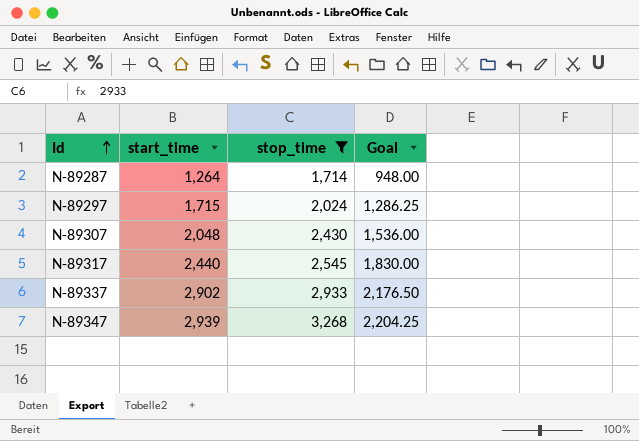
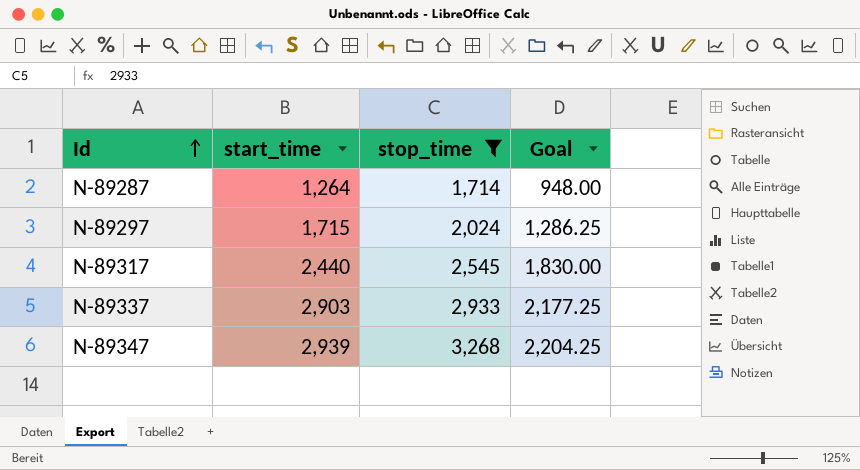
row N-89307: 2,048 | 2,430 | 1,536.00 -> none
N-89337 | start_time: 2,902 -> 2,903
N-89337 | Goal: 2,176.50 -> 2,177.25

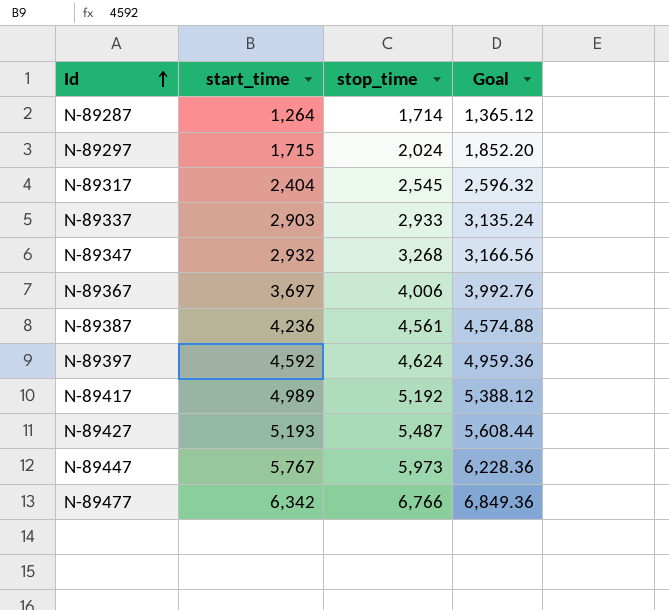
filter: stop_time <= 3,268 -> none
column Goal | formula: [start_time] * 0.75 -> [start_time] * 1.08
N-89317 | start_time: 2,440 -> 2,404
N-89347 | start_time: 2,939 -> 2,932

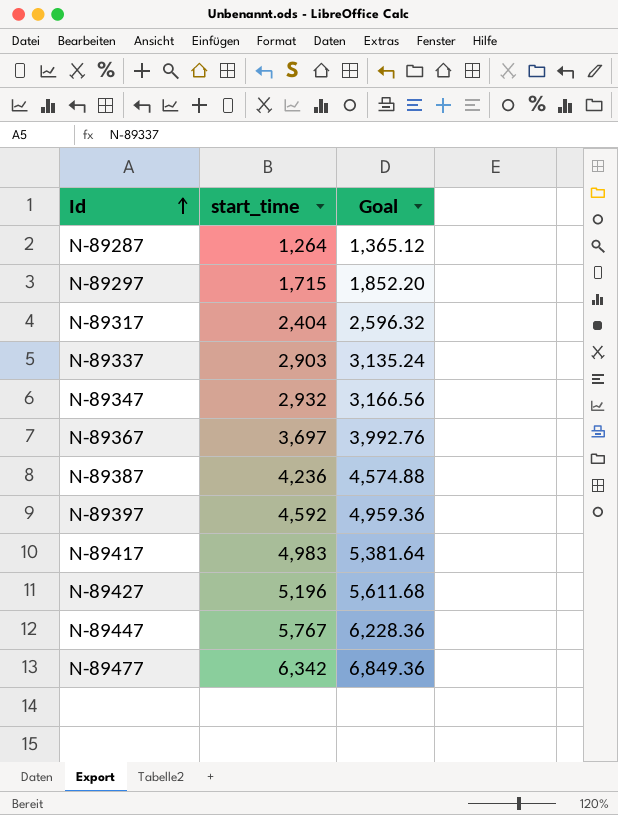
column stop_time | position: 3 -> none
N-89417 | start_time: 4,989 -> 4,983
N-89417 | Goal: 5,388.12 -> 5,381.64
N-89427 | start_time: 5,193 -> 5,196
N-89427 | Goal: 5,608.44 -> 5,611.68

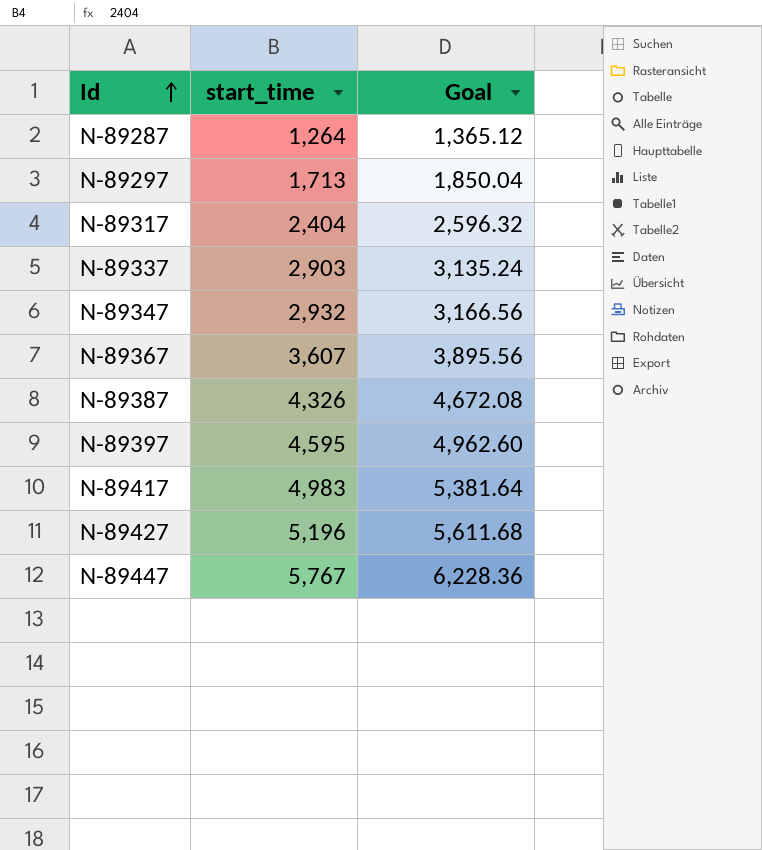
row N-89477: 6,342 | 6,849.36 -> none
N-89297 | start_time: 1,715 -> 1,713
N-89297 | Goal: 1,852.20 -> 1,850.04
N-89367 | start_time: 3,697 -> 3,607
N-89367 | Goal: 3,992.76 -> 3,895.56
N-89387 | start_time: 4,236 -> 4,326
N-89387 | Goal: 4,574.88 -> 4,672.08
N-89397 | start_time: 4,592 -> 4,595
N-89397 | Goal: 4,959.36 -> 4,962.60

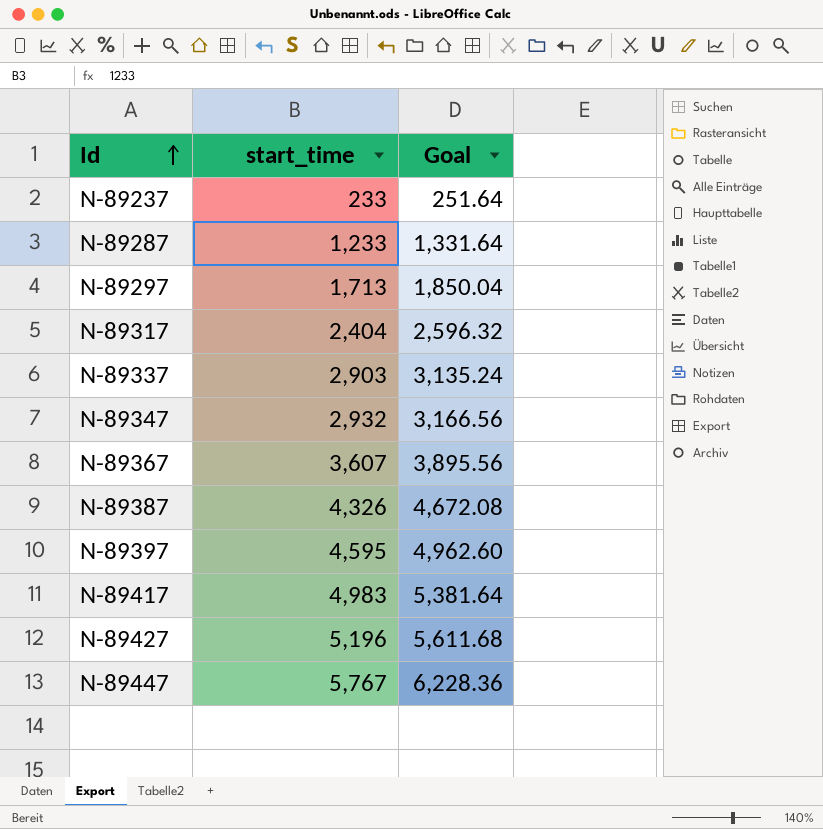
row N-89237: none -> 233 | 251.64
N-89287 | start_time: 1,264 -> 1,233
N-89287 | Goal: 1,365.12 -> 1,331.64

